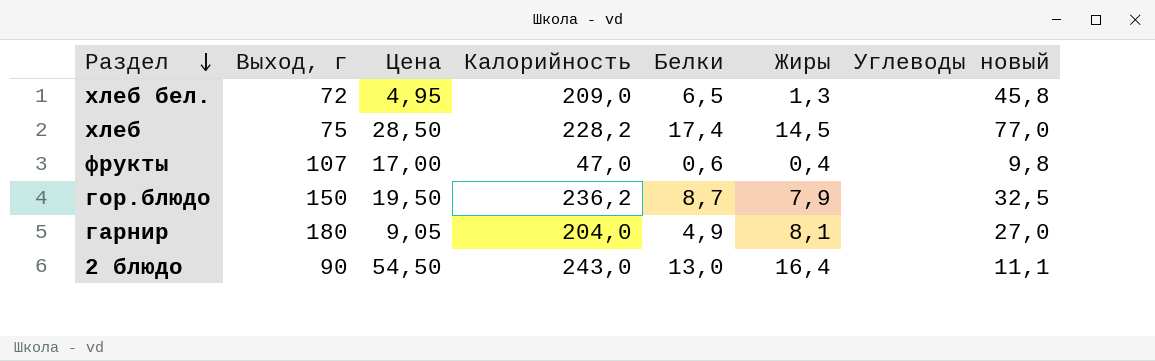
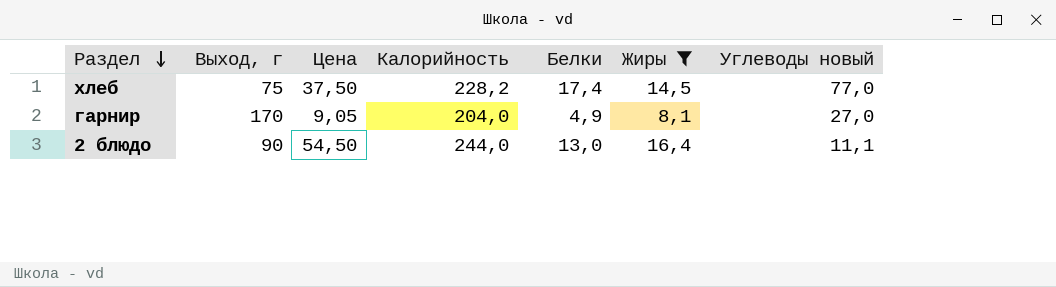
filter: none -> Жиры >= 8,1
хлеб | Цена: 28,50 -> 37,50
гарнир | Выход, г: 180 -> 170
2 блюдо | Калорийность: 243,0 -> 244,0

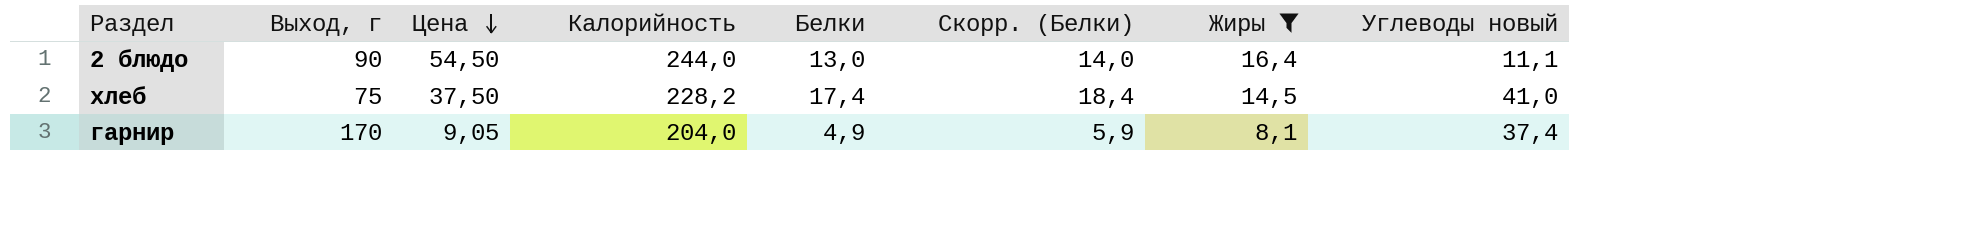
row order: Раздел descending -> Цена descending
column Скорр. (Белки) | formula: none -> [Белки] + 1
хлеб | Углеводы новый: 77,0 -> 41,0
гарнир | Углеводы новый: 27,0 -> 37,4

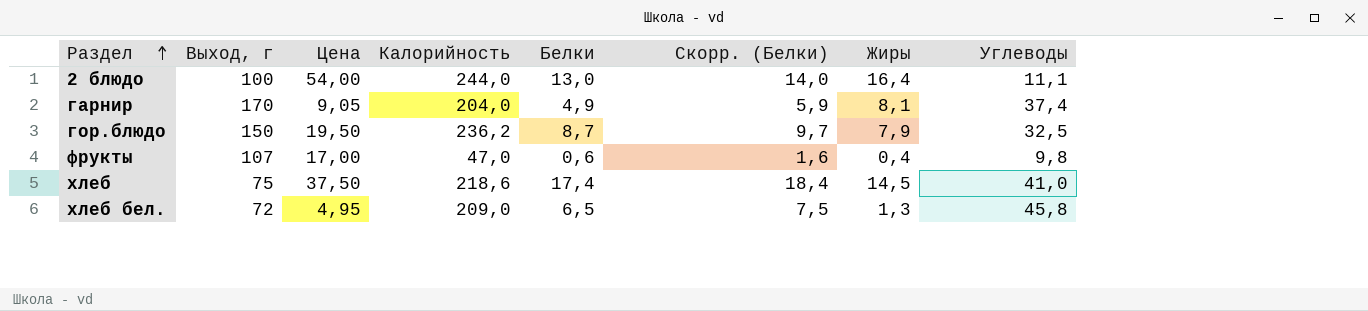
filter: Жиры >= 8,1 -> none
row order: Цена descending -> Раздел ascending
column name: Углеводы новый -> Углеводы
2 блюдо | Выход, г: 90 -> 100
2 блюдо | Цена: 54,50 -> 54,00
хлеб | Калорийность: 228,2 -> 218,6

